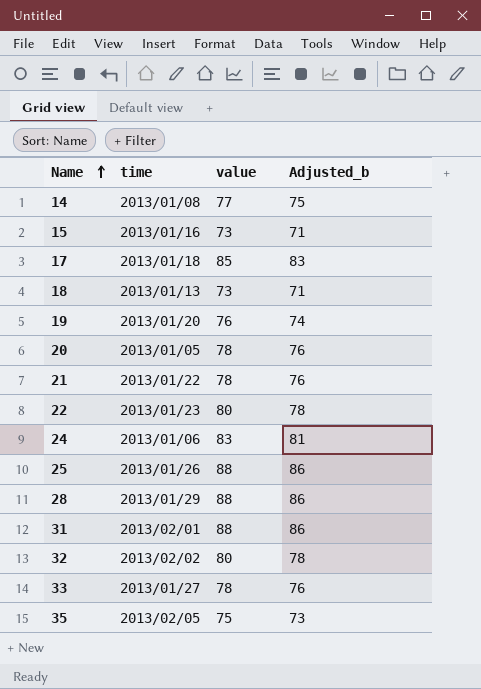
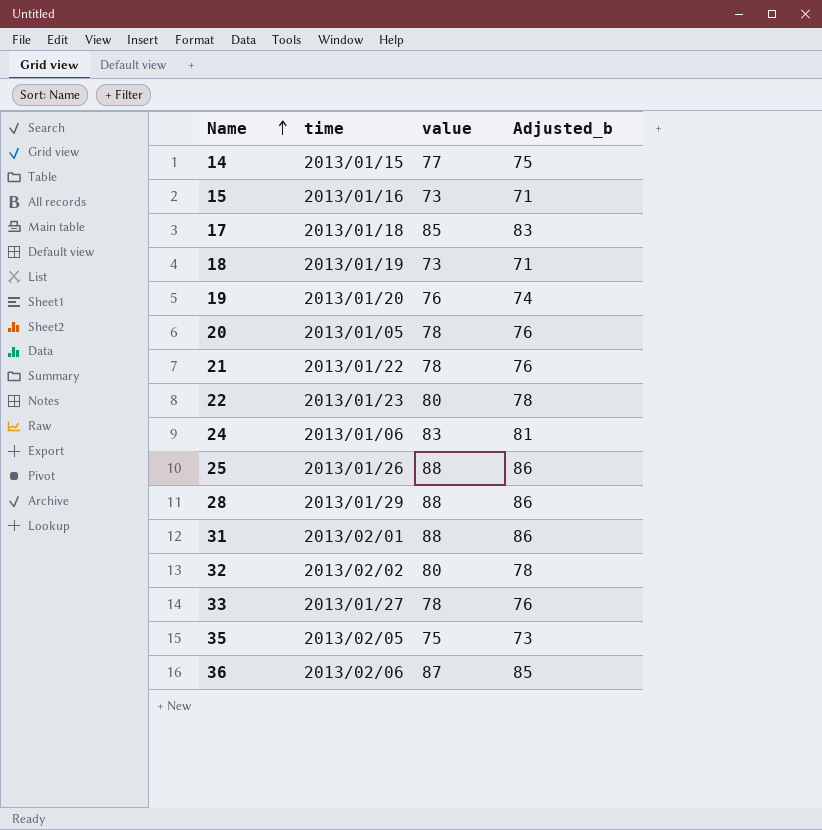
14 | time: 2013/01/08 -> 2013/01/15
18 | time: 2013/01/13 -> 2013/01/19
row 36: none -> 2013/02/06 | 87 | 85

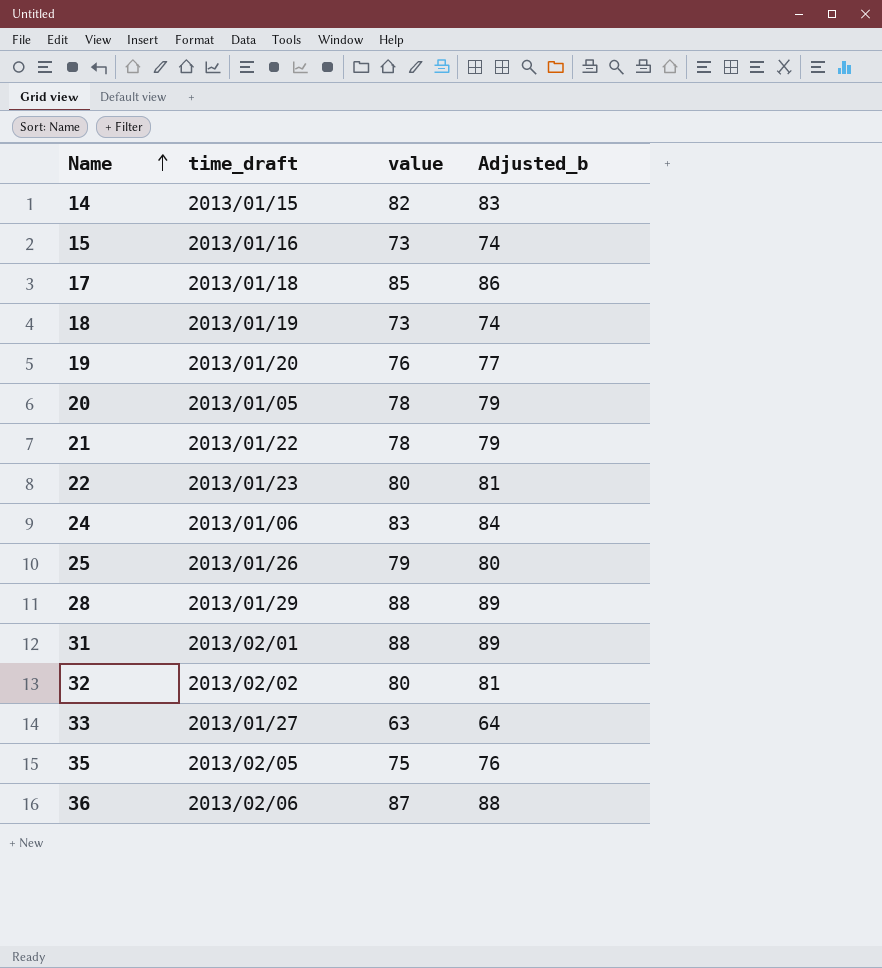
column name: time -> time_draft
column Adjusted_b | formula: [value] - 2 -> [value] + 1
14 | value: 77 -> 82
25 | value: 88 -> 79
33 | value: 78 -> 63

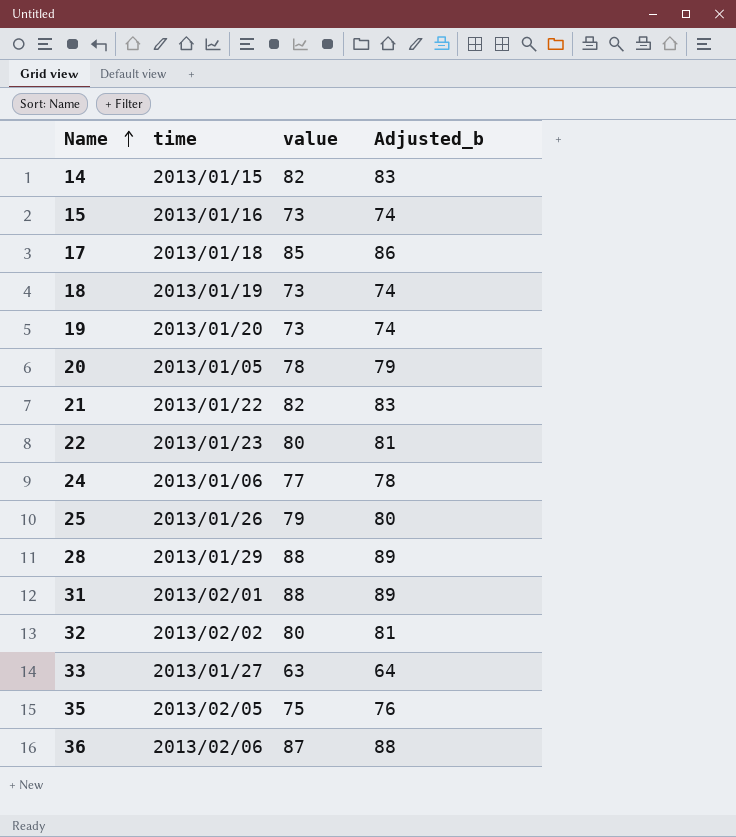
column name: time_draft -> time
19 | value: 76 -> 73
19 | Adjusted_b: 77 -> 74
21 | value: 78 -> 82
21 | Adjusted_b: 79 -> 83
24 | value: 83 -> 77
24 | Adjusted_b: 84 -> 78

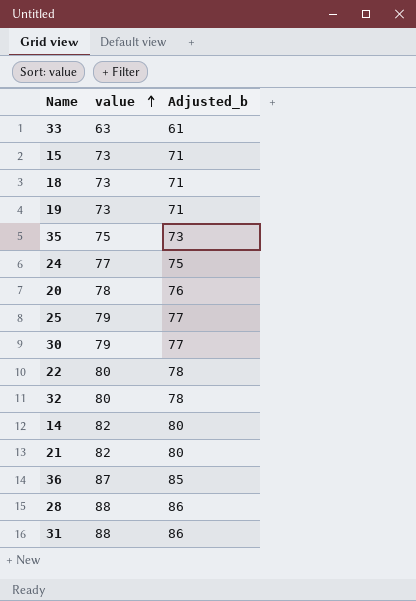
row order: Name ascending -> value ascending
column time | position: 2 -> none
column Adjusted_b | formula: [value] + 1 -> [value] - 2
row 17: 2013/01/18 | 85 | 86 -> none
row 30: none -> 79 | 77

